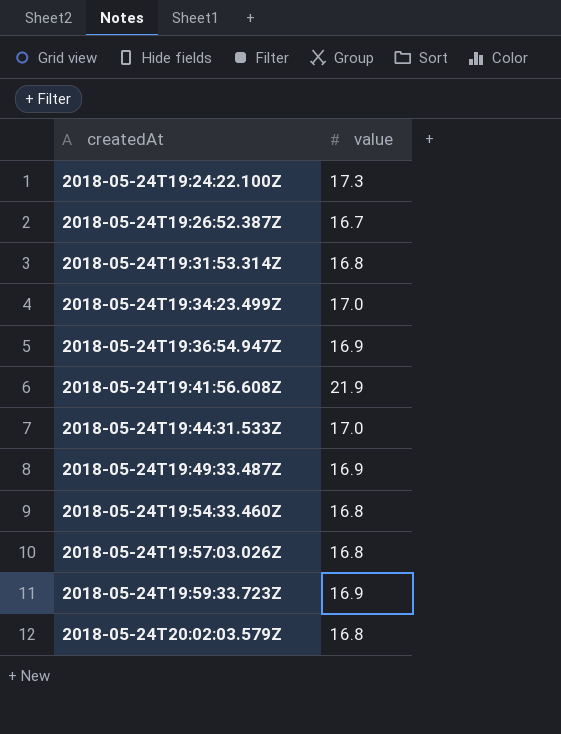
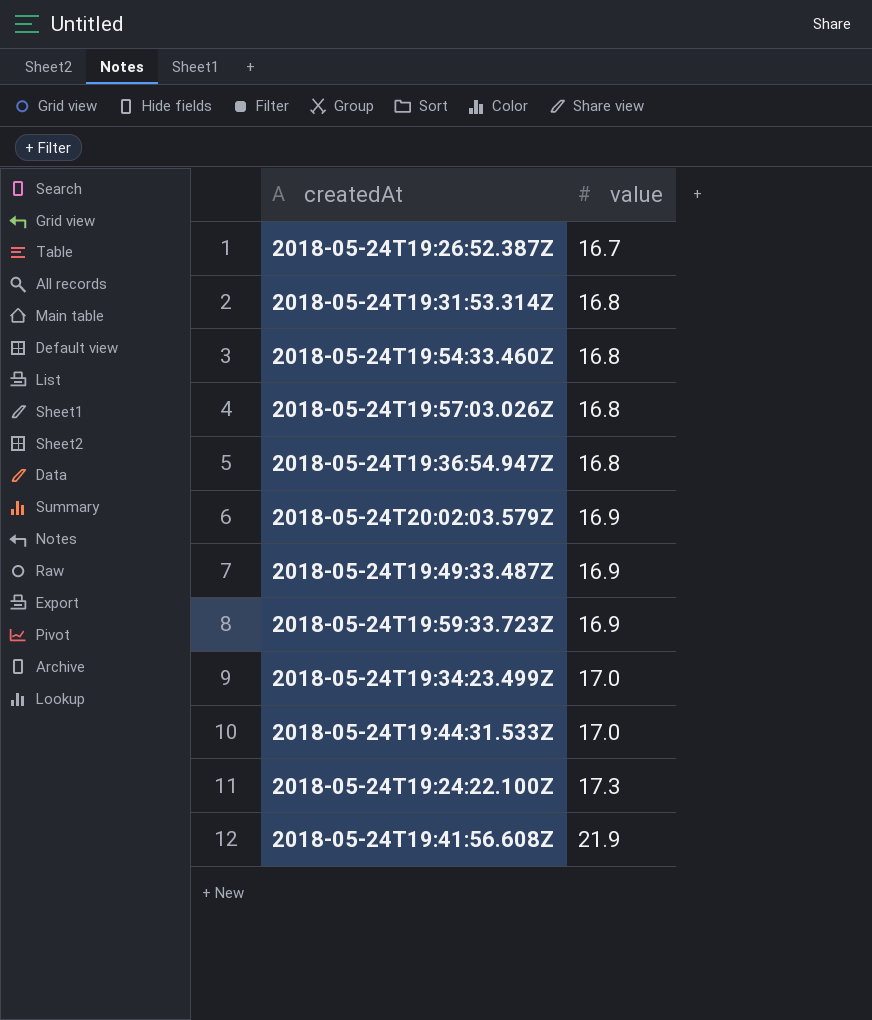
row order: createdAt ascending -> value ascending
2018-05-24T19:36:54.947Z | value: 16.9 -> 16.8
2018-05-24T20:02:03.579Z | value: 16.8 -> 16.9

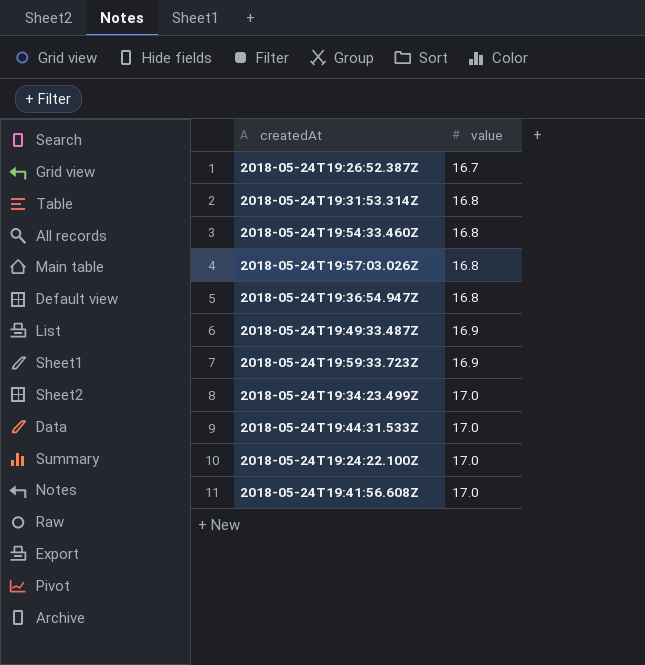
row 2018-05-24T20:02:03.579Z: 16.9 -> none
2018-05-24T19:24:22.100Z | value: 17.3 -> 17.0
2018-05-24T19:41:56.608Z | value: 21.9 -> 17.0

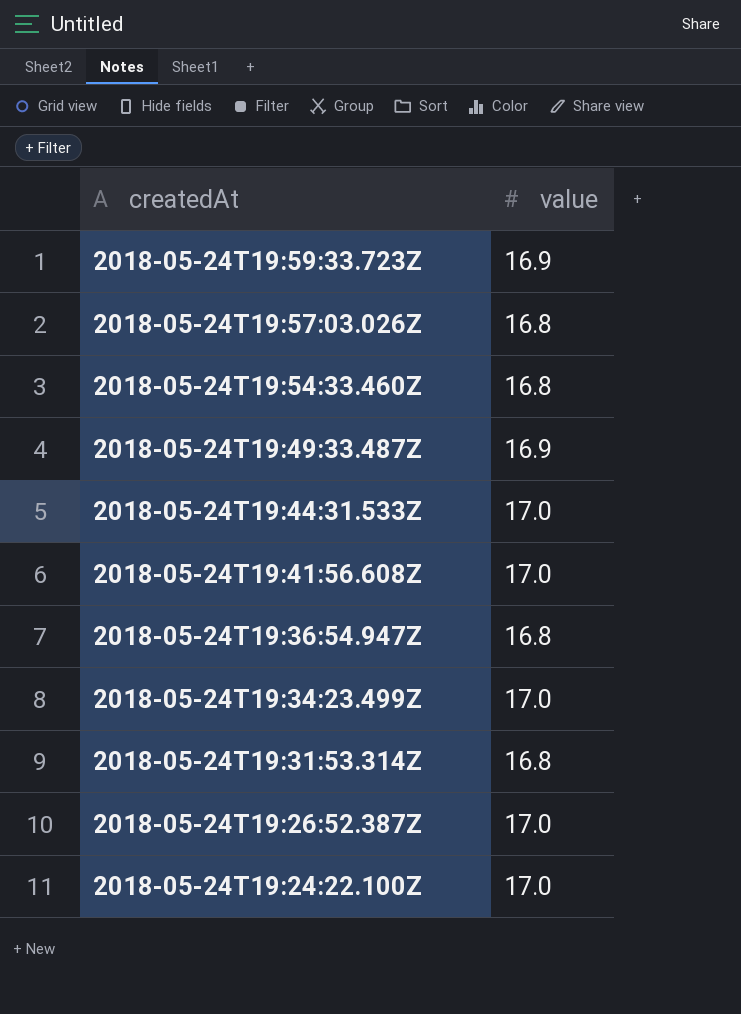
row order: value ascending -> createdAt descending
2018-05-24T19:26:52.387Z | value: 16.7 -> 17.0

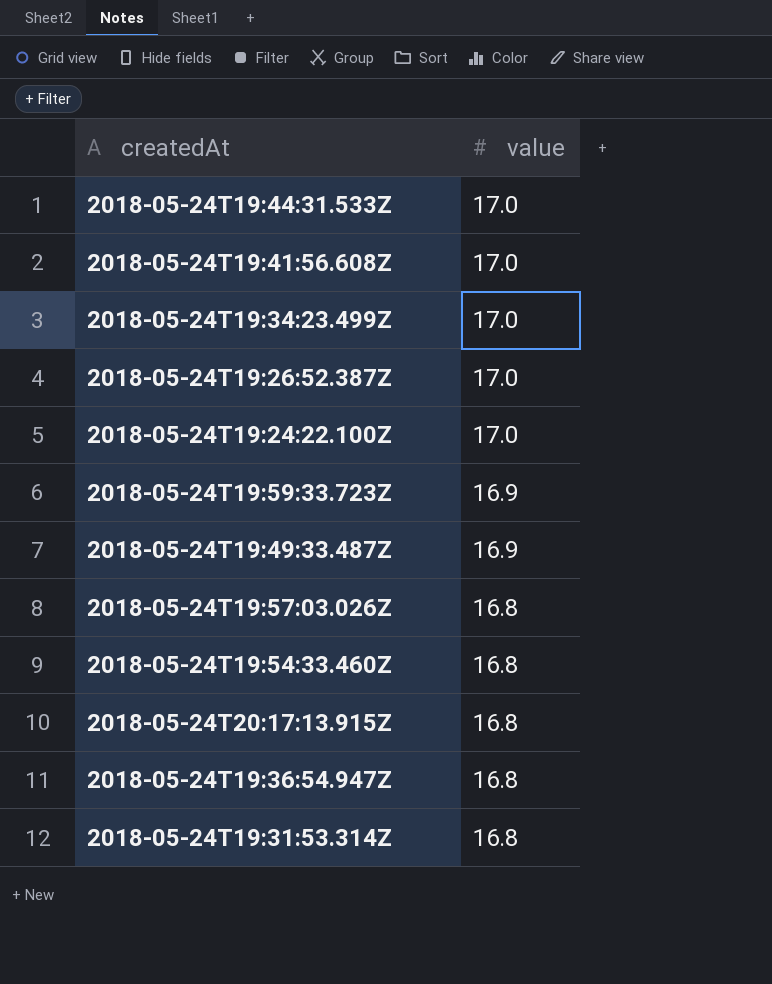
row order: createdAt descending -> value descending
row 2018-05-24T20:17:13.915Z: none -> 16.8

